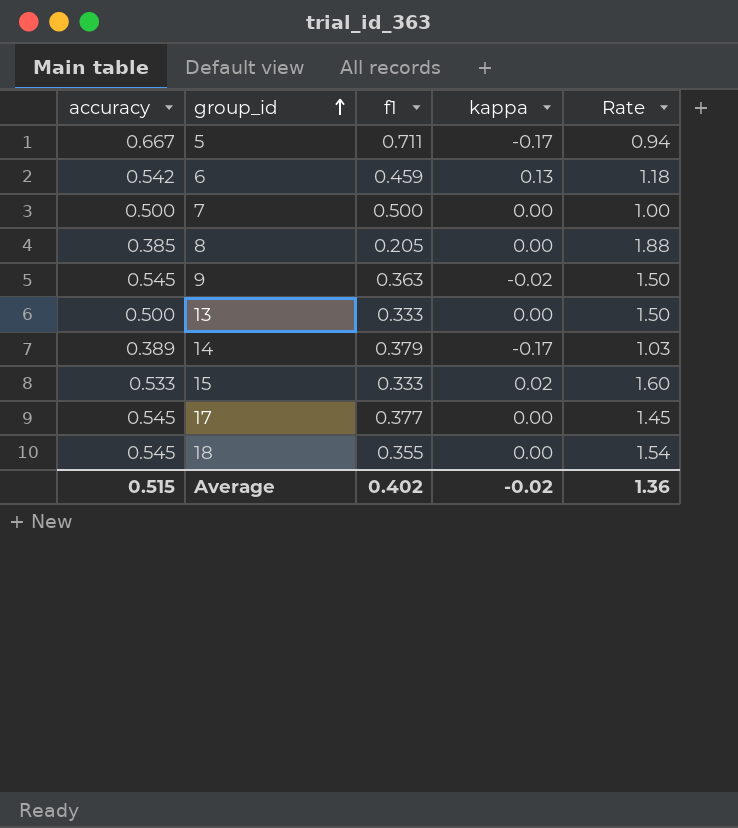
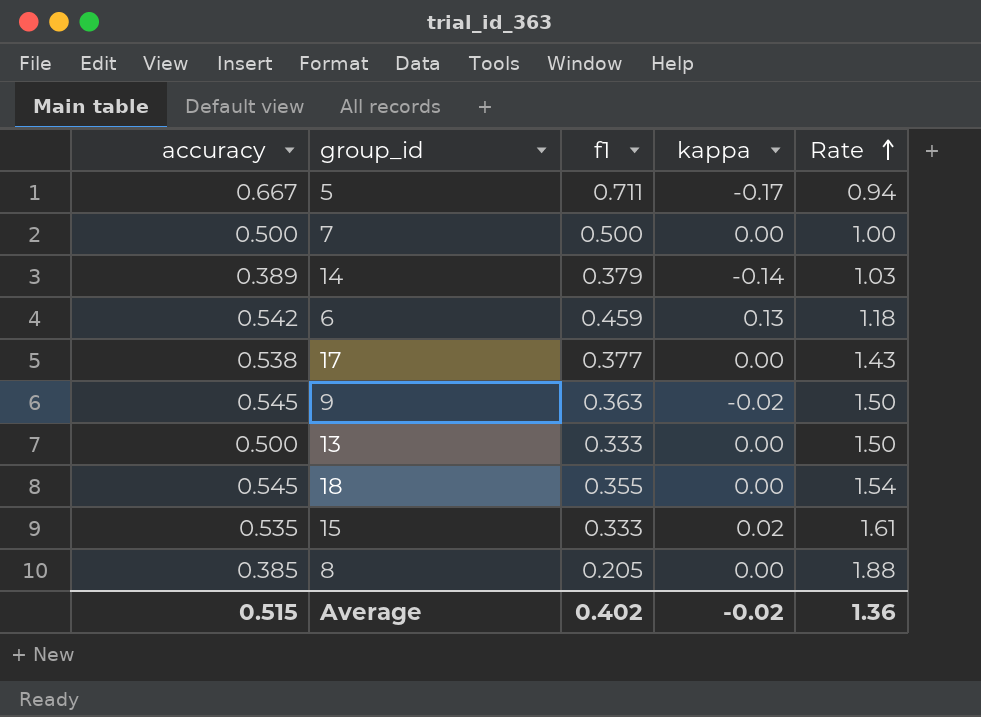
row order: group_id ascending -> Rate ascending
14 | kappa: -0.17 -> -0.14
17 | accuracy: 0.545 -> 0.538
17 | Rate: 1.45 -> 1.43
15 | accuracy: 0.533 -> 0.535
15 | Rate: 1.60 -> 1.61

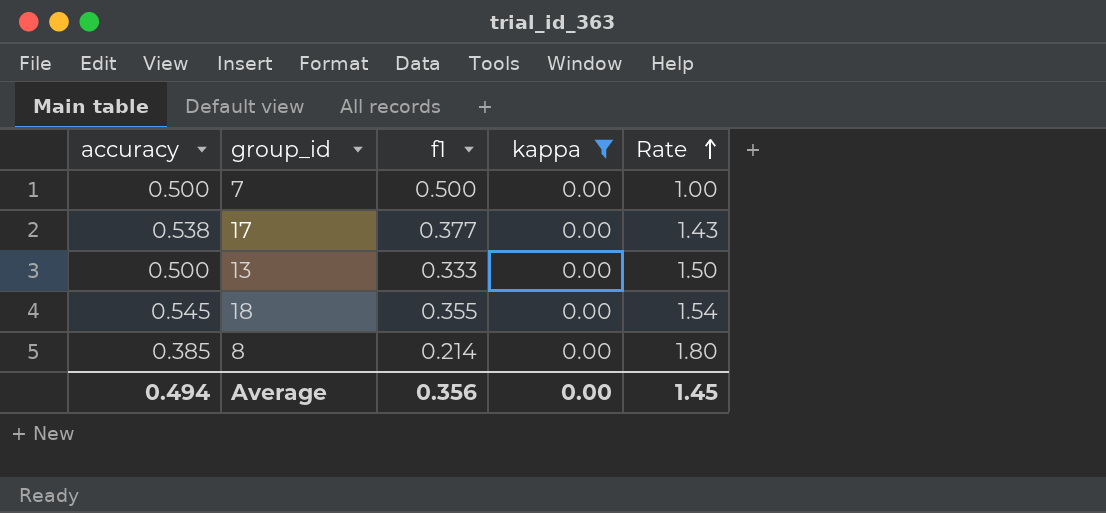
filter: none -> kappa = 0.00
8 | f1: 0.205 -> 0.214
8 | Rate: 1.88 -> 1.80
Average | accuracy: 0.515 -> 0.494
Average | f1: 0.402 -> 0.356
Average | kappa: -0.02 -> 0.00
Average | Rate: 1.36 -> 1.45

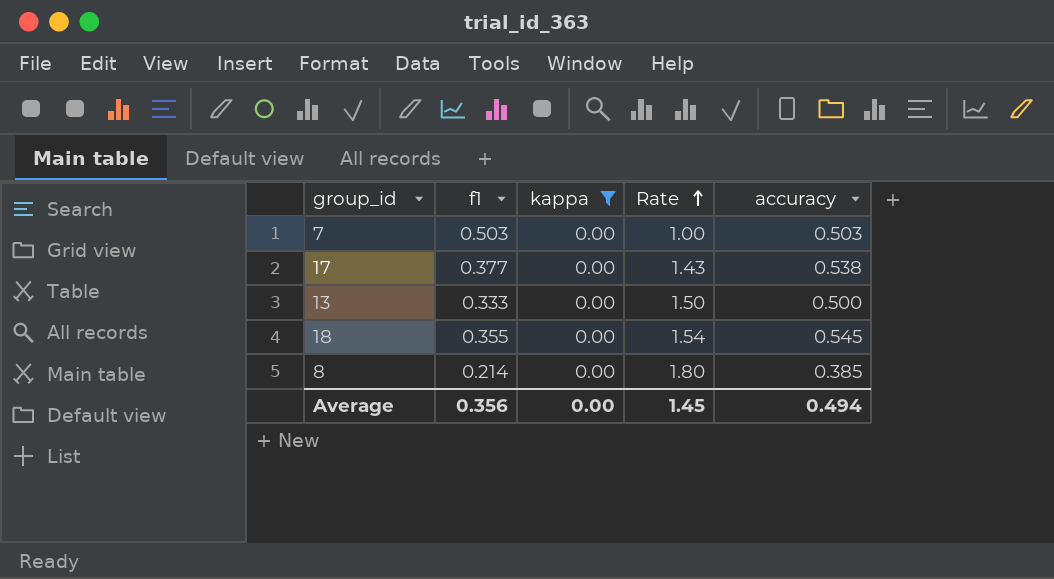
column accuracy | position: 1 -> 5
7 | f1: 0.500 -> 0.503
7 | accuracy: 0.500 -> 0.503

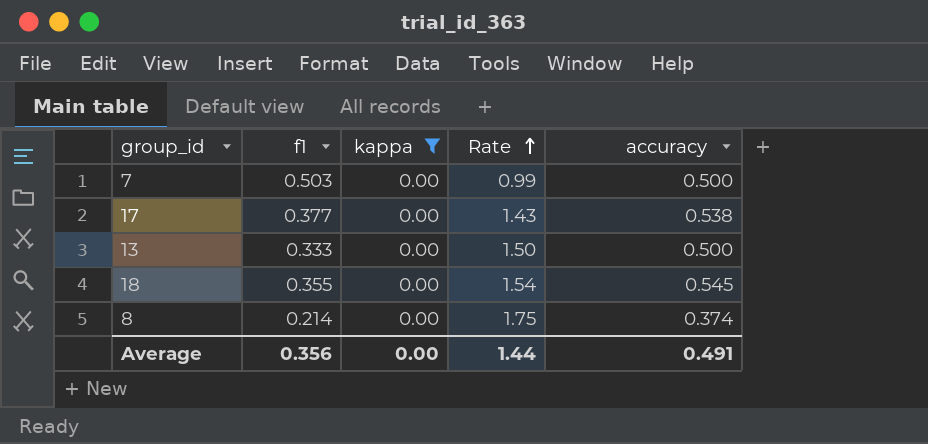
7 | Rate: 1.00 -> 0.99
7 | accuracy: 0.503 -> 0.500
8 | Rate: 1.80 -> 1.75
8 | accuracy: 0.385 -> 0.374
Average | Rate: 1.45 -> 1.44
Average | accuracy: 0.494 -> 0.491

